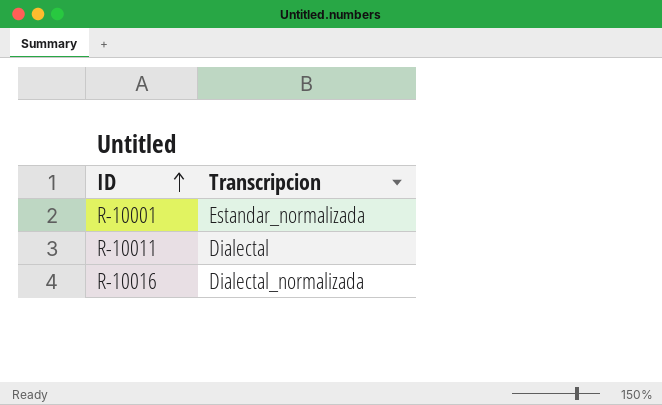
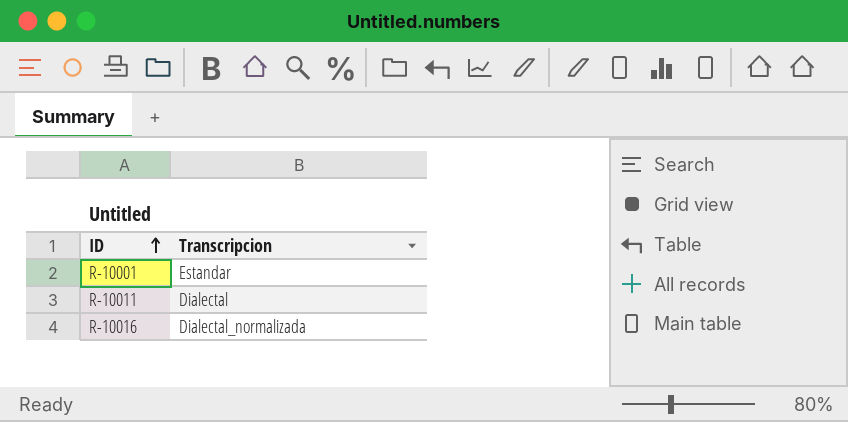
R-10001 | Transcripcion: Estandar_normalizada -> Estandar

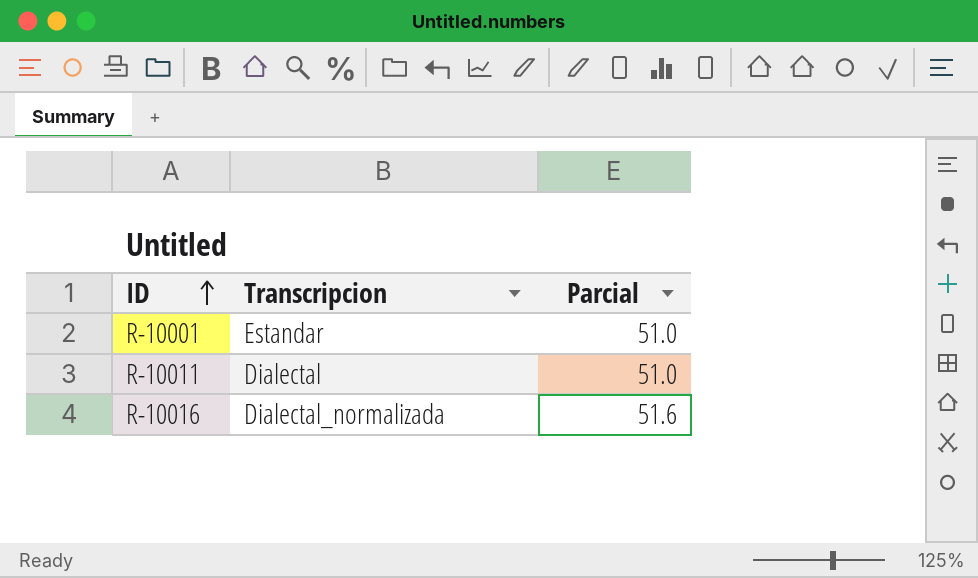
column Parcial | position: none -> 3

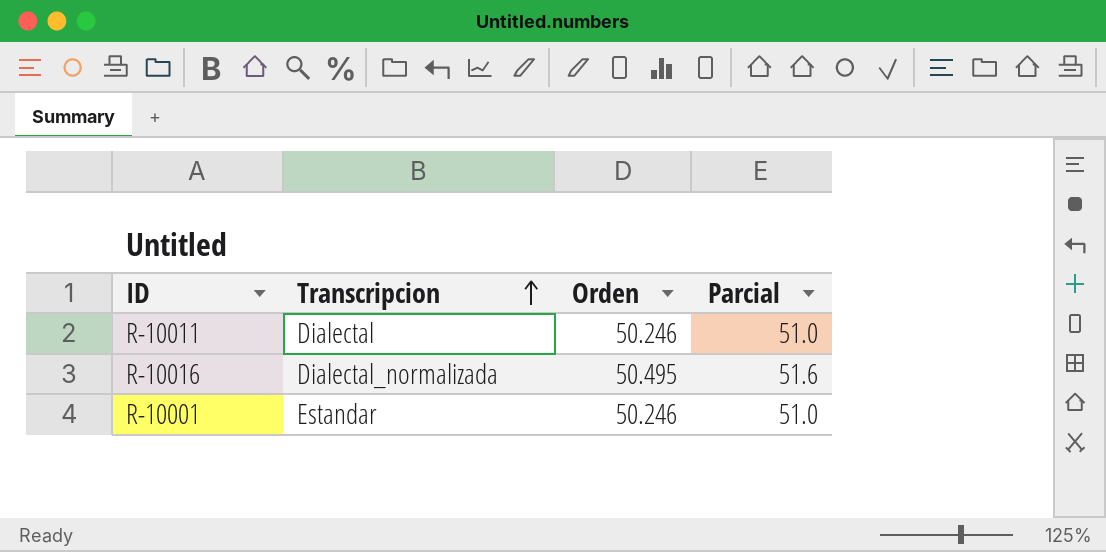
row order: ID ascending -> Transcripcion ascending
column Orden | position: none -> 3

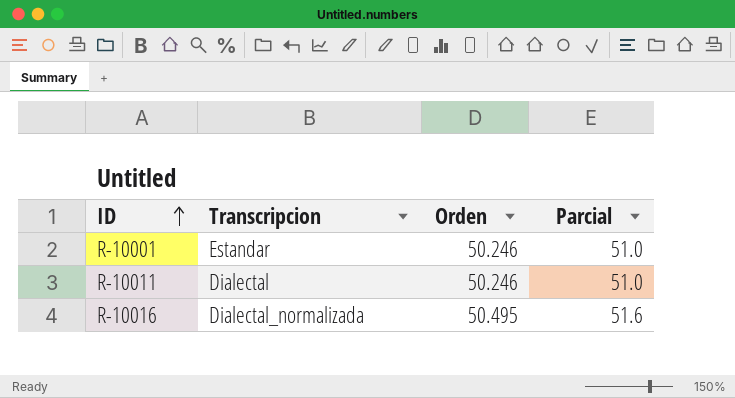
row order: Transcripcion ascending -> ID ascending

